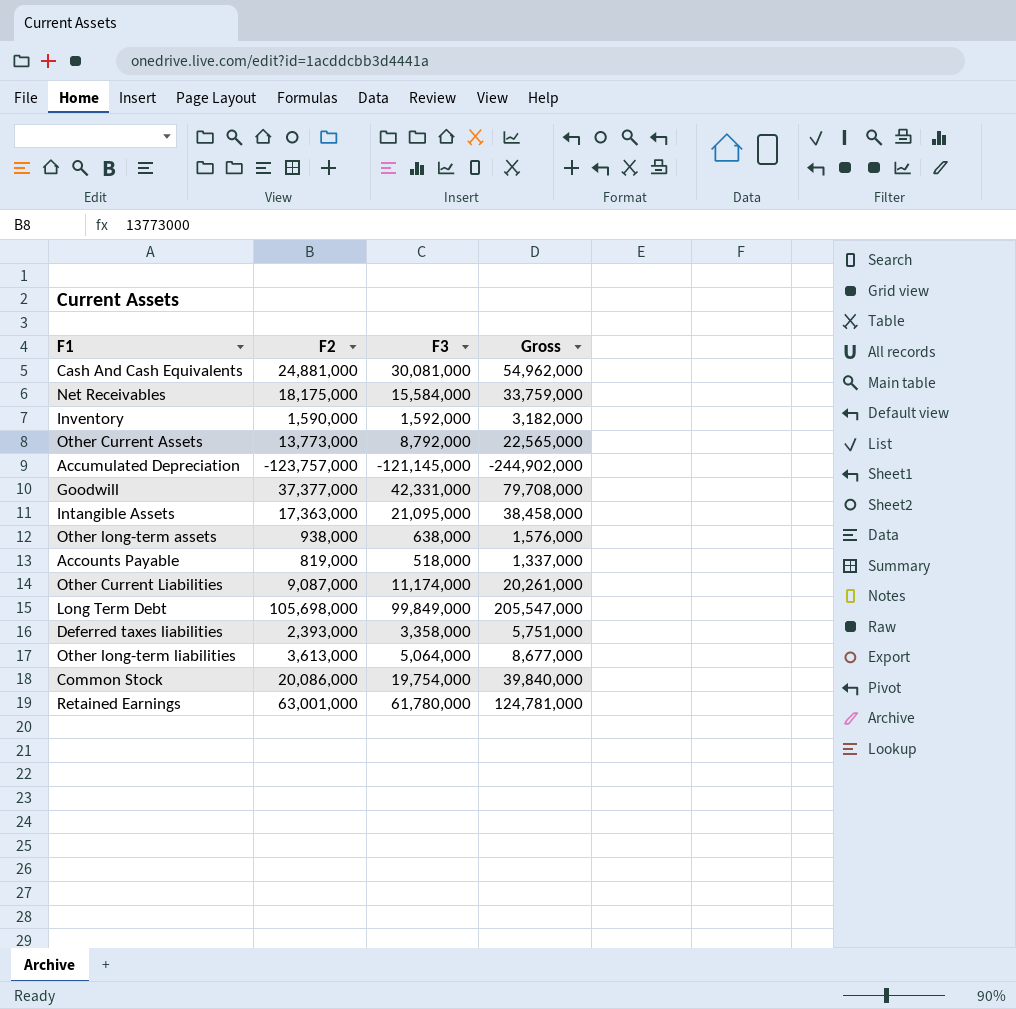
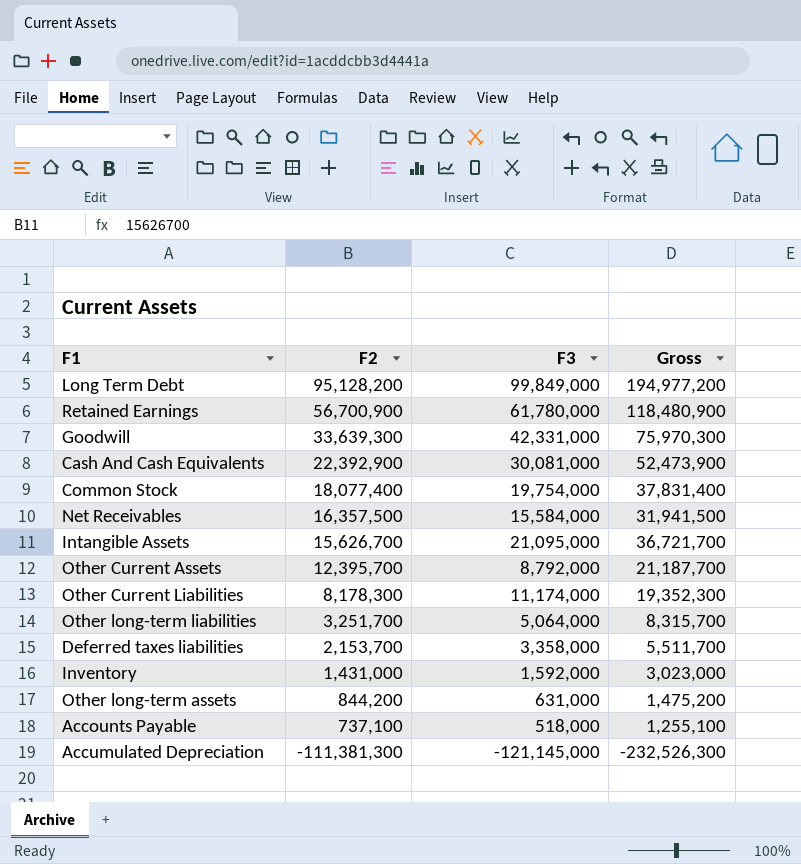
row order: none -> F2 descending
Long Term Debt | F2: 105,698,000 -> 95,128,200
Long Term Debt | Gross: 205,547,000 -> 194,977,200
Retained Earnings | F2: 63,001,000 -> 56,700,900
Retained Earnings | Gross: 124,781,000 -> 118,480,900
Goodwill | F2: 37,377,000 -> 33,639,300
Goodwill | Gross: 79,708,000 -> 75,970,300
Cash And Cash Equivalents | F2: 24,881,000 -> 22,392,900
Cash And Cash Equivalents | Gross: 54,962,000 -> 52,473,900
Common Stock | F2: 20,086,000 -> 18,077,400
Common Stock | Gross: 39,840,000 -> 37,831,400
Net Receivables | F2: 18,175,000 -> 16,357,500
Net Receivables | Gross: 33,759,000 -> 31,941,500
Intangible Assets | F2: 17,363,000 -> 15,626,700
Intangible Assets | Gross: 38,458,000 -> 36,721,700
Other Current Assets | F2: 13,773,000 -> 12,395,700
Other Current Assets | Gross: 22,565,000 -> 21,187,700
Other Current Liabilities | F2: 9,087,000 -> 8,178,300
Other Current Liabilities | Gross: 20,261,000 -> 19,352,300
Other long-term liabilities | F2: 3,613,000 -> 3,251,700
Other long-term liabilities | Gross: 8,677,000 -> 8,315,700
Deferred taxes liabilities | F2: 2,393,000 -> 2,153,700
Deferred taxes liabilities | Gross: 5,751,000 -> 5,511,700
Inventory | F2: 1,590,000 -> 1,431,000
Inventory | Gross: 3,182,000 -> 3,023,000
Other long-term assets | F2: 938,000 -> 844,200
Other long-term assets | F3: 638,000 -> 631,000
Other long-term assets | Gross: 1,576,000 -> 1,475,200
Accounts Payable | F2: 819,000 -> 737,100
Accounts Payable | Gross: 1,337,000 -> 1,255,100
Accumulated Depreciation | F2: -123,757,000 -> -111,381,300
Accumulated Depreciation | Gross: -244,902,000 -> -232,526,300

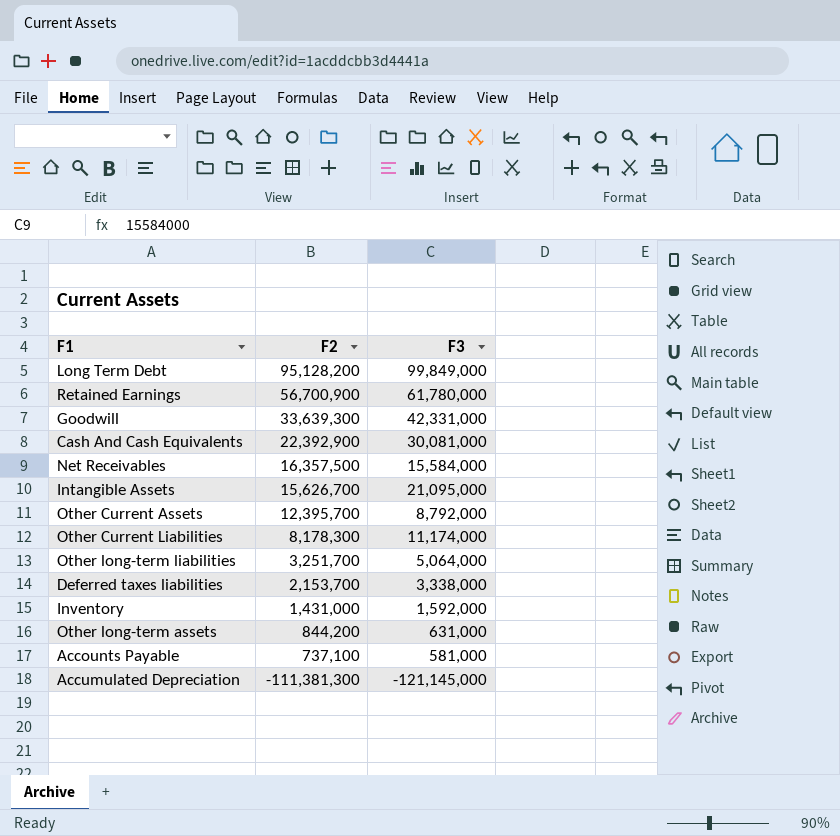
column Gross | formula: [F2] + [F3] -> none
row Common Stock: 18,077,400 | 19,754,000 | 37,831,400 -> none
Deferred taxes liabilities | F3: 3,358,000 -> 3,338,000
Accounts Payable | F3: 518,000 -> 581,000

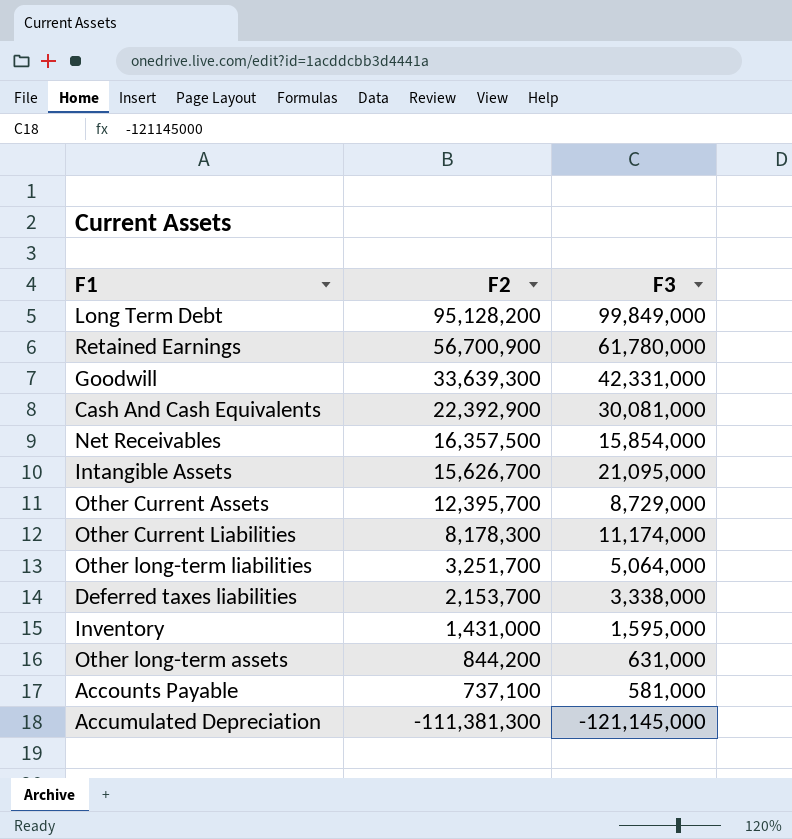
Net Receivables | F3: 15,584,000 -> 15,854,000
Other Current Assets | F3: 8,792,000 -> 8,729,000
Inventory | F3: 1,592,000 -> 1,595,000

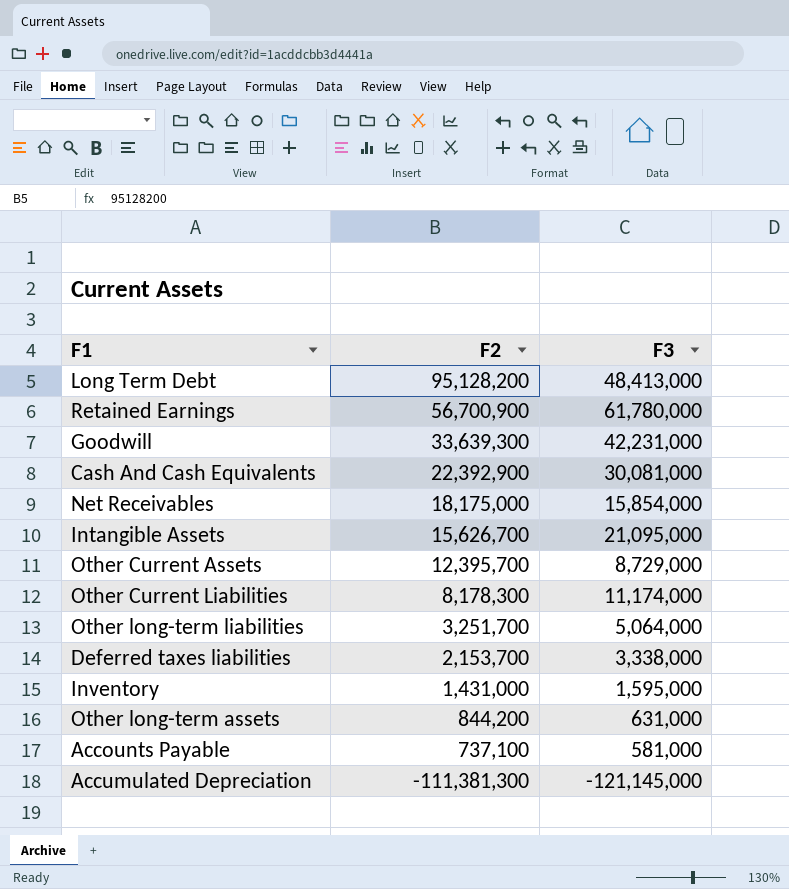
Long Term Debt | F3: 99,849,000 -> 48,413,000
Goodwill | F3: 42,331,000 -> 42,231,000
Net Receivables | F2: 16,357,500 -> 18,175,000

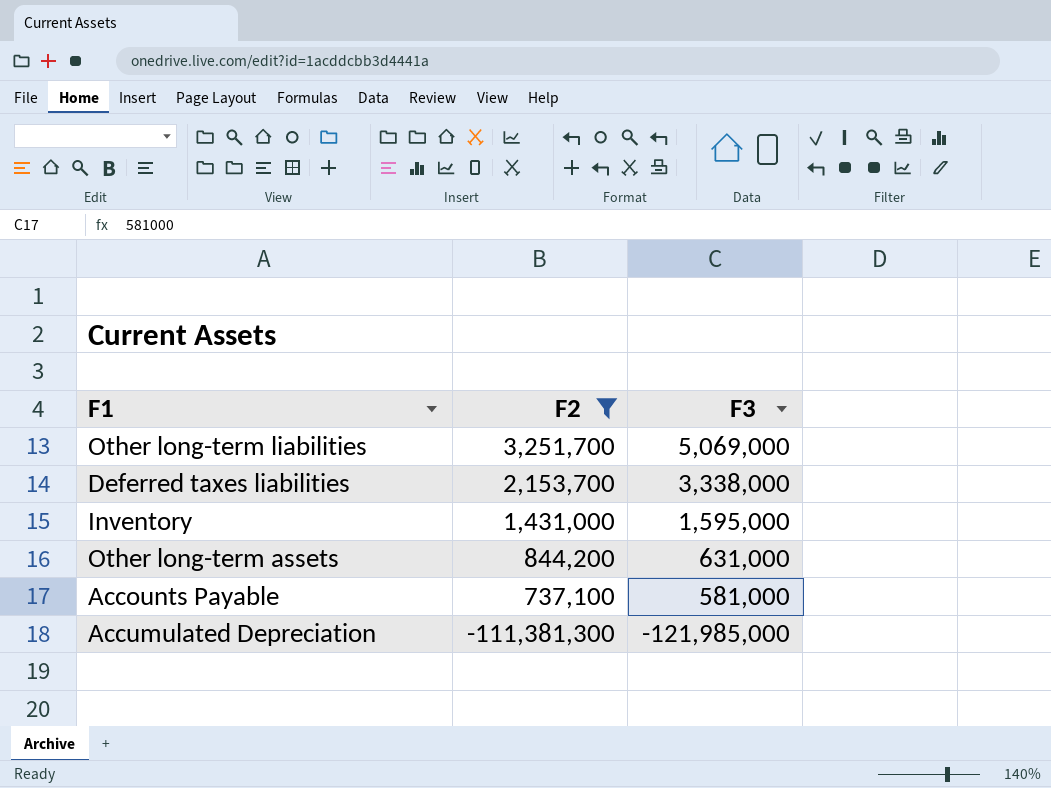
filter: none -> F2 <= 3,251,700
Other long-term liabilities | F3: 5,064,000 -> 5,069,000
Accumulated Depreciation | F3: -121,145,000 -> -121,985,000

